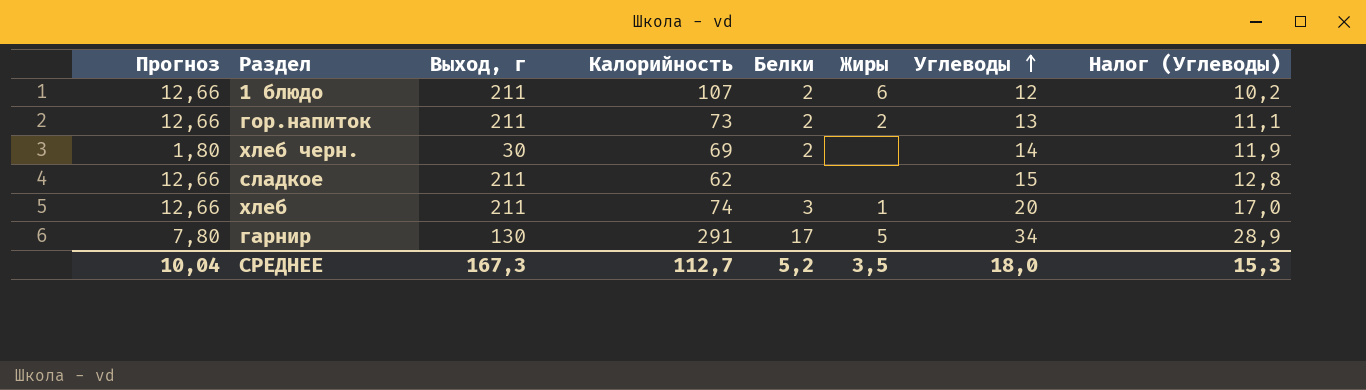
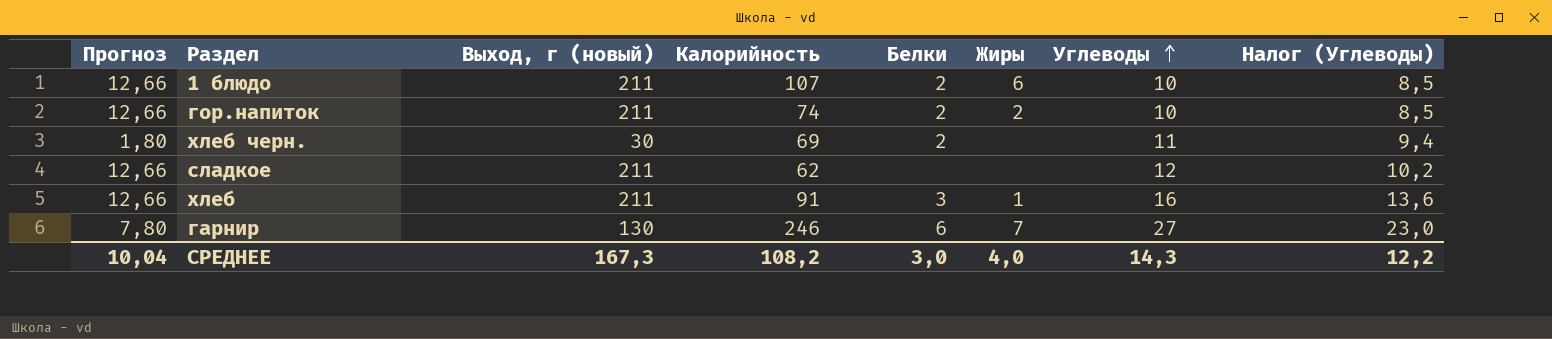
column name: Выход, г -> Выход, г (новый)
1 блюдо | Углеводы: 12 -> 10
1 блюдо | Налог (Углеводы): 10,2 -> 8,5
гор.напиток | Калорийность: 73 -> 74
гор.напиток | Углеводы: 13 -> 10
гор.напиток | Налог (Углеводы): 11,1 -> 8,5
хлеб черн. | Углеводы: 14 -> 11
хлеб черн. | Налог (Углеводы): 11,9 -> 9,4
сладкое | Углеводы: 15 -> 12
сладкое | Налог (Углеводы): 12,8 -> 10,2
хлеб | Калорийность: 74 -> 91
хлеб | Углеводы: 20 -> 16
хлеб | Налог (Углеводы): 17,0 -> 13,6
гарнир | Калорийность: 291 -> 246
гарнир | Белки: 17 -> 6
гарнир | Жиры: 5 -> 7
гарнир | Углеводы: 34 -> 27
гарнир | Налог (Углеводы): 28,9 -> 23,0
СРЕДНЕЕ | Калорийность: 112,7 -> 108,2
СРЕДНЕЕ | Белки: 5,2 -> 3,0
СРЕДНЕЕ | Жиры: 3,5 -> 4,0
СРЕДНЕЕ | Углеводы: 18,0 -> 14,3
СРЕДНЕЕ | Налог (Углеводы): 15,3 -> 12,2

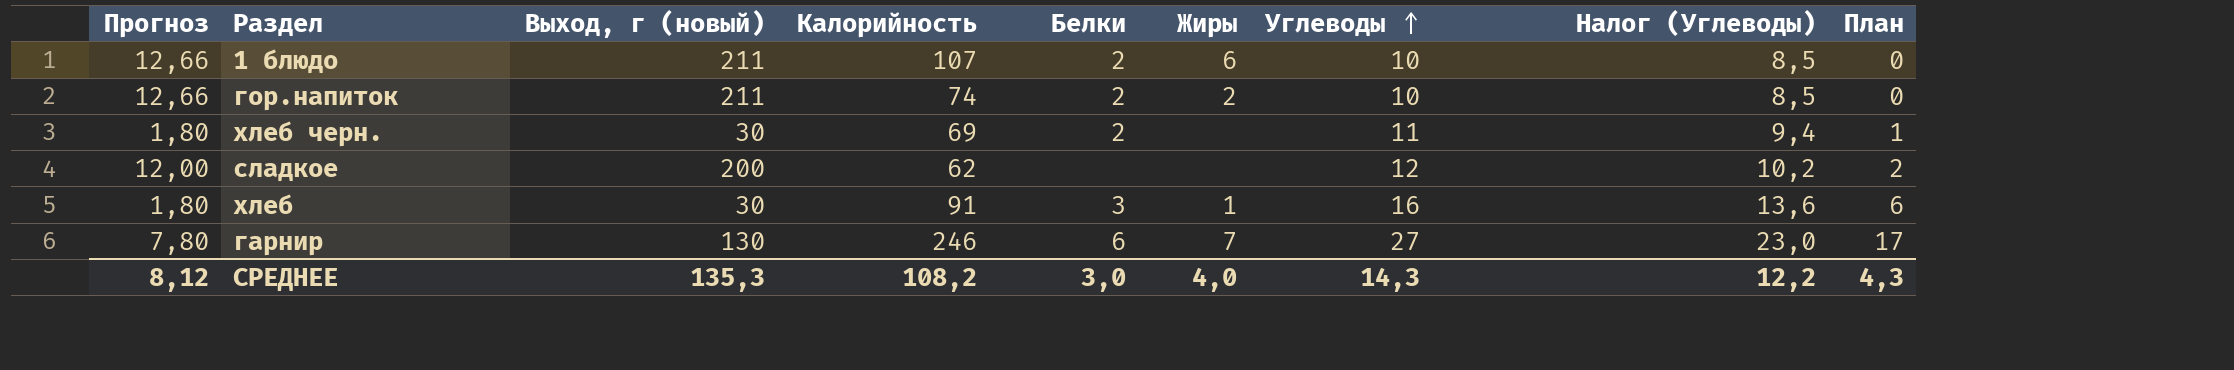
column План | formula: none -> [Углеводы] - 10
сладкое | Прогноз: 12,66 -> 12,00
сладкое | Выход, г (новый): 211 -> 200
хлеб | Прогноз: 12,66 -> 1,80
хлеб | Выход, г (новый): 211 -> 30
СРЕДНЕЕ | Прогноз: 10,04 -> 8,12
СРЕДНЕЕ | Выход, г (новый): 167,3 -> 135,3

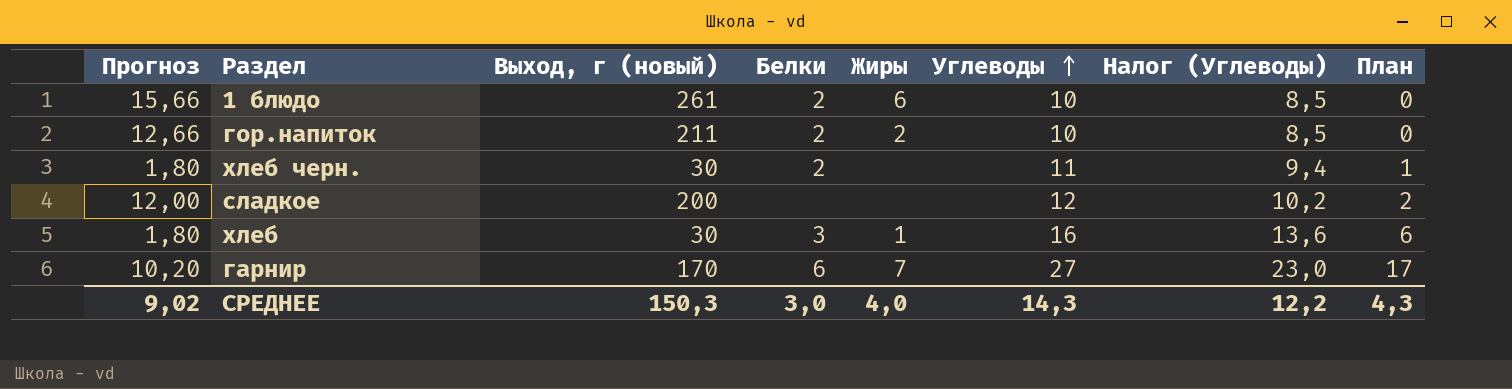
column Калорийность | position: 4 -> none
1 блюдо | Прогноз: 12,66 -> 15,66
1 блюдо | Выход, г (новый): 211 -> 261
гарнир | Прогноз: 7,80 -> 10,20
гарнир | Выход, г (новый): 130 -> 170
СРЕДНЕЕ | Прогноз: 8,12 -> 9,02
СРЕДНЕЕ | Выход, г (новый): 135,3 -> 150,3

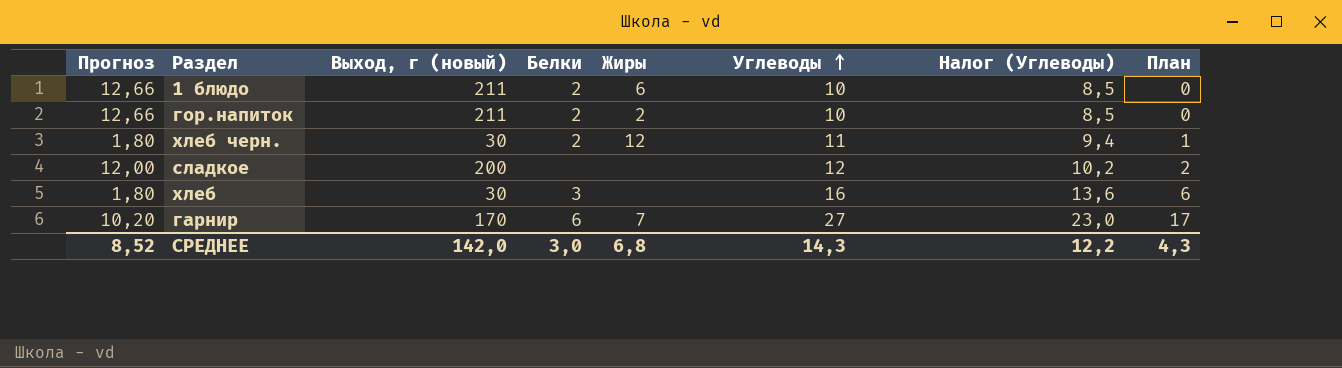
1 блюдо | Прогноз: 15,66 -> 12,66
1 блюдо | Выход, г (новый): 261 -> 211
хлеб черн. | Жиры: none -> 12
хлеб | Жиры: 1 -> none
СРЕДНЕЕ | Прогноз: 9,02 -> 8,52
СРЕДНЕЕ | Выход, г (новый): 150,3 -> 142,0
СРЕДНЕЕ | Жиры: 4,0 -> 6,8

